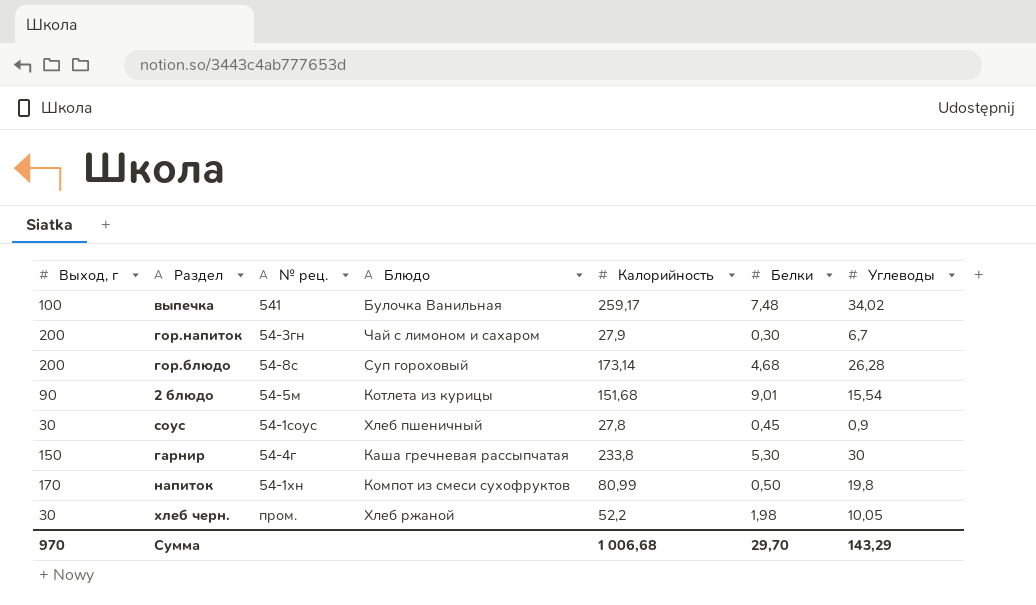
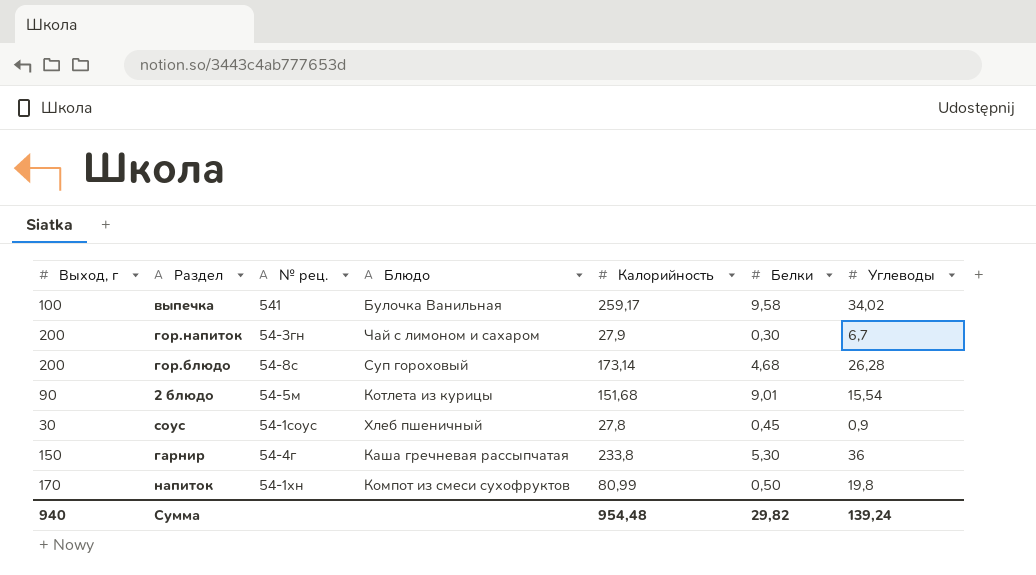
row хлеб черн.: 30 | пром. | Хлеб ржаной | 52,2 | 1,98 | 10,05 -> none
выпечка | Белки: 7,48 -> 9,58
гарнир | Углеводы: 30 -> 36
Сумма | Выход, г: 970 -> 940
Сумма | Калорийность: 1 006,68 -> 954,48
Сумма | Белки: 29,70 -> 29,82
Сумма | Углеводы: 143,29 -> 139,24

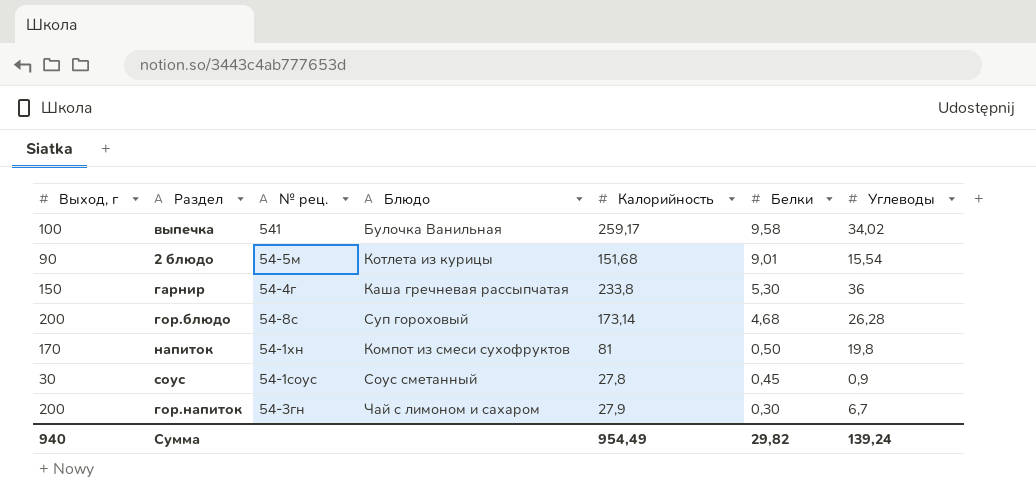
row order: none -> Белки descending
напиток | Калорийность: 80,99 -> 81
соус | Блюдо: Хлеб пшеничный -> Соус сметанный
Сумма | Калорийность: 954,48 -> 954,49

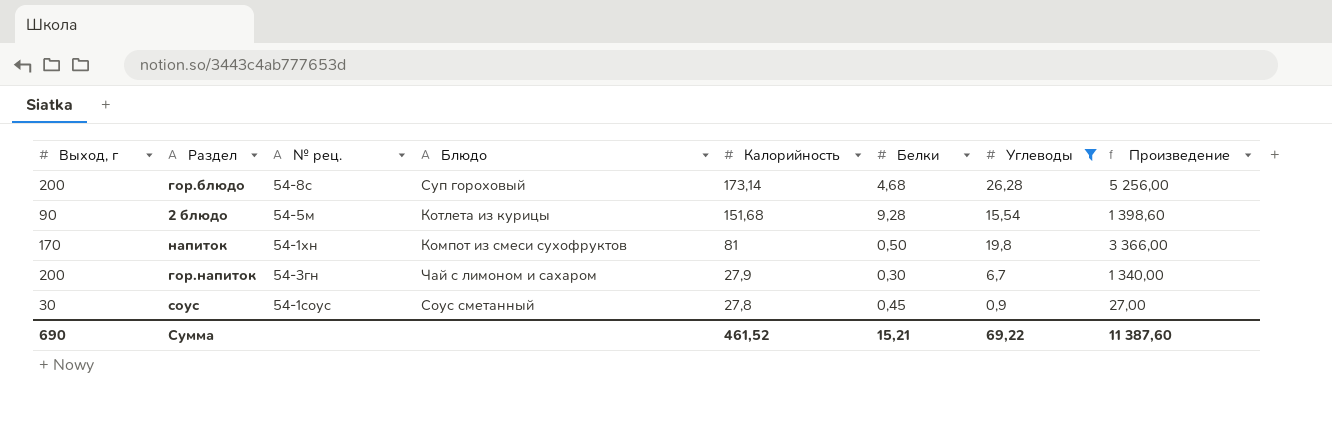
filter: none -> Углеводы <= 26,28
row order: Белки descending -> Калорийность descending
column Произведение | formula: none -> [Выход, г] * [Углеводы]
2 блюдо | Белки: 9,01 -> 9,28
Сумма | Выход, г: 940 -> 690
Сумма | Калорийность: 954,49 -> 461,52
Сумма | Белки: 29,82 -> 15,21
Сумма | Углеводы: 139,24 -> 69,22

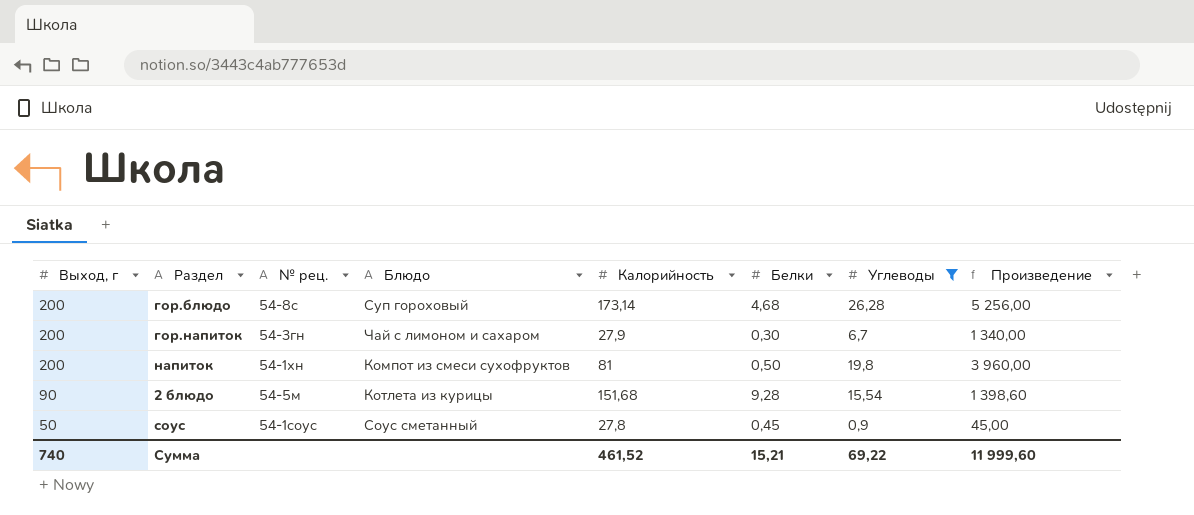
row order: Калорийность descending -> Выход, г descending
напиток | Выход, г: 170 -> 200
напиток | Произведение: 3 366,00 -> 3 960,00
соус | Выход, г: 30 -> 50
соус | Произведение: 27,00 -> 45,00
Сумма | Выход, г: 690 -> 740
Сумма | Произведение: 11 387,60 -> 11 999,60

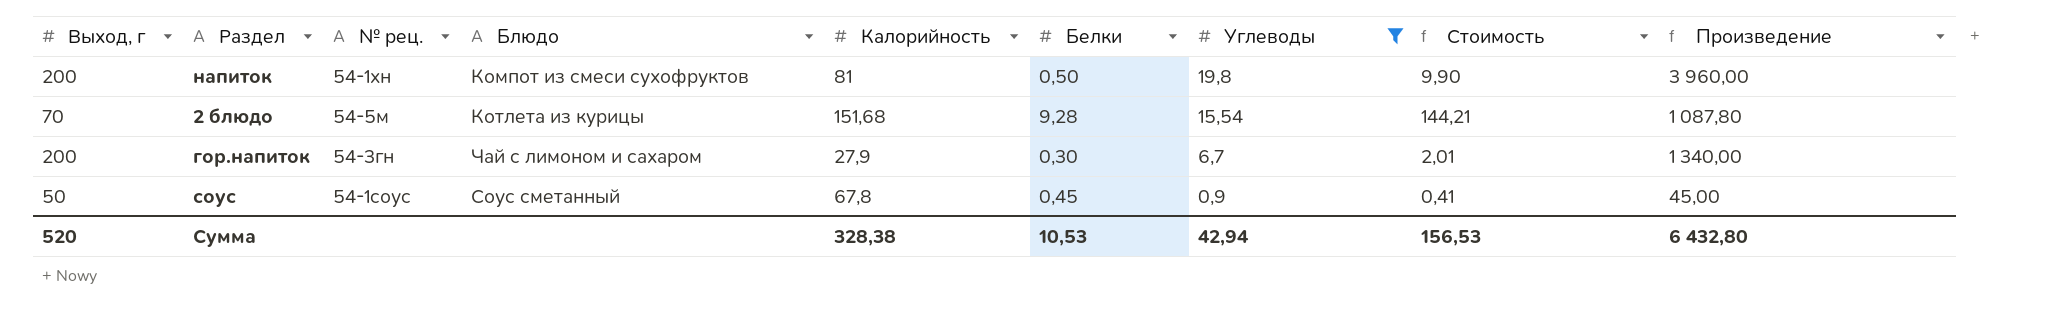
row order: Выход, г descending -> Углеводы descending
column Стоимость | formula: none -> [Белки] * [Углеводы]
row гор.блюдо: 200 | 54-8с | Суп гороховый | 173,14 | 4,68 | 26,28 | 5 256,00 -> none
2 блюдо | Выход, г: 90 -> 70
2 блюдо | Произведение: 1 398,60 -> 1 087,80
соус | Калорийность: 27,8 -> 67,8
Сумма | Выход, г: 740 -> 520
Сумма | Калорийность: 461,52 -> 328,38
Сумма | Белки: 15,21 -> 10,53
Сумма | Углеводы: 69,22 -> 42,94
Сумма | Произведение: 11 999,60 -> 6 432,80

